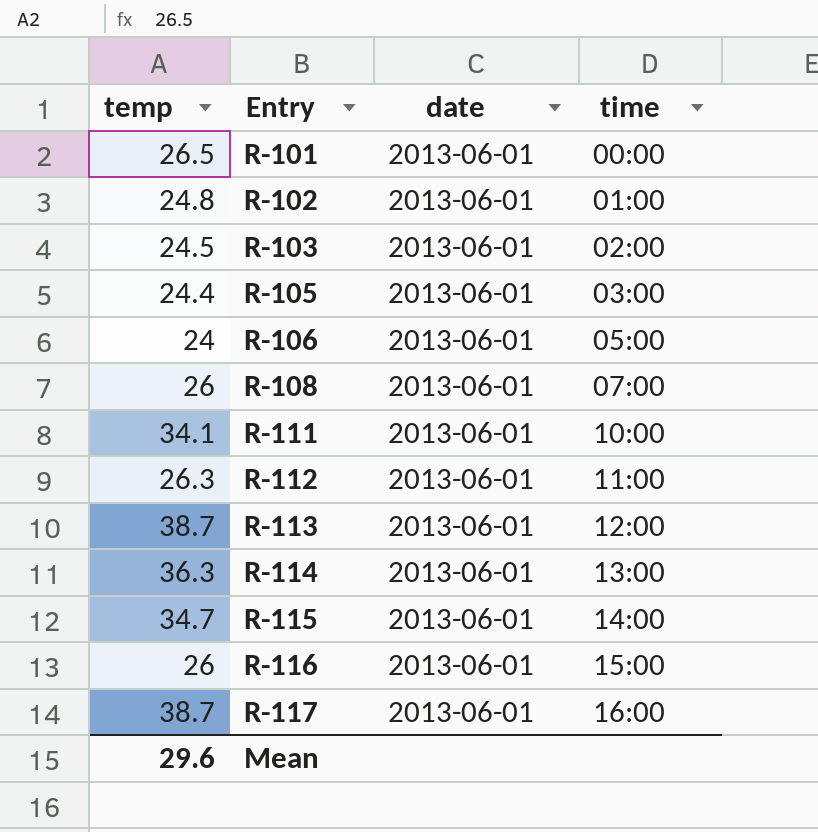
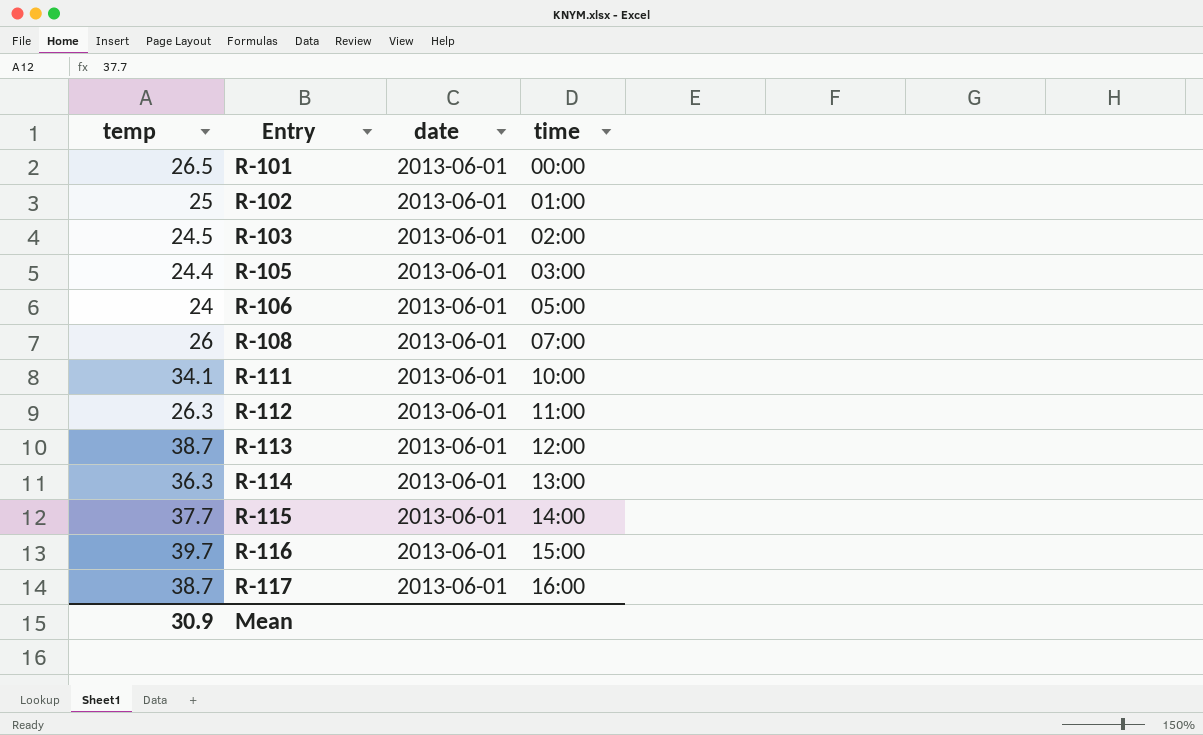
R-102 | temp: 24.8 -> 25
R-115 | temp: 34.7 -> 37.7
R-116 | temp: 26 -> 39.7
Mean | temp: 29.6 -> 30.9

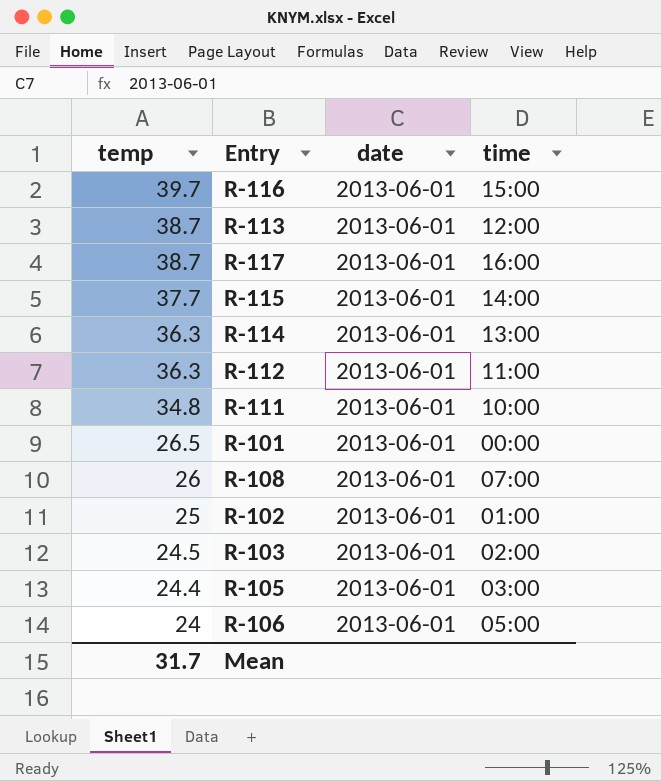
row order: Entry ascending -> temp descending
R-112 | temp: 26.3 -> 36.3
R-111 | temp: 34.1 -> 34.8
Mean | temp: 30.9 -> 31.7

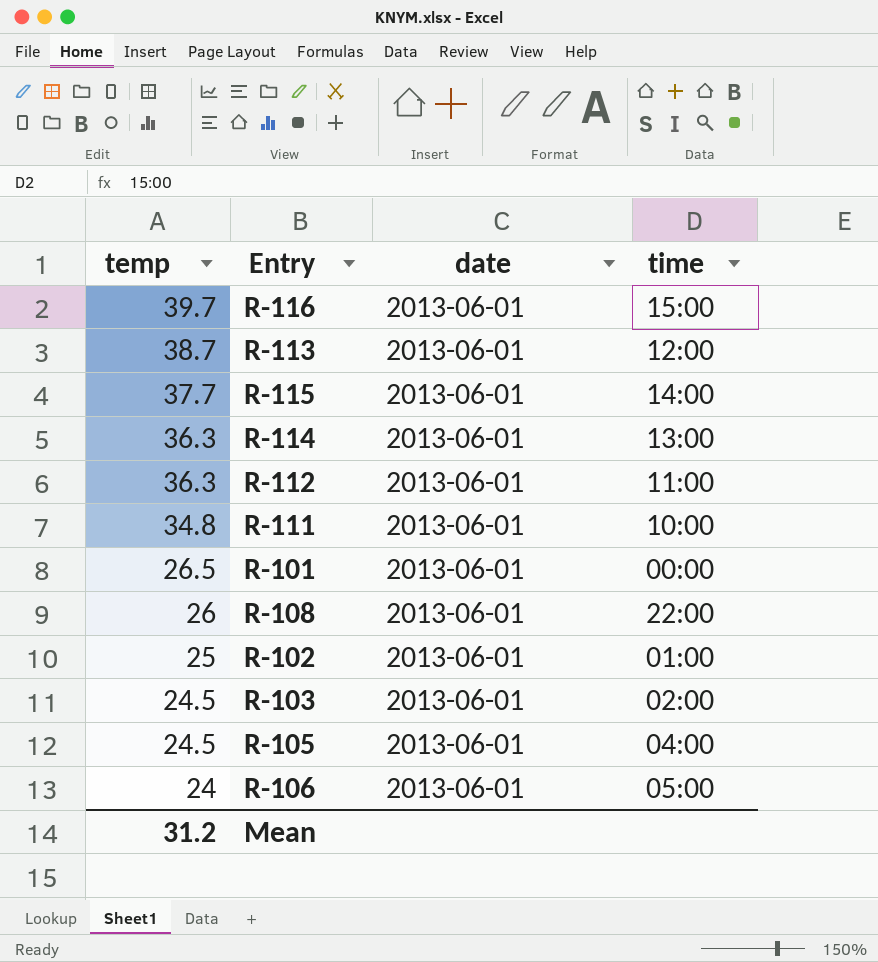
row R-117: 38.7 | 2013-06-01 | 16:00 -> none
R-108 | time: 07:00 -> 22:00
R-105 | temp: 24.4 -> 24.5
R-105 | time: 03:00 -> 04:00
Mean | temp: 31.7 -> 31.2

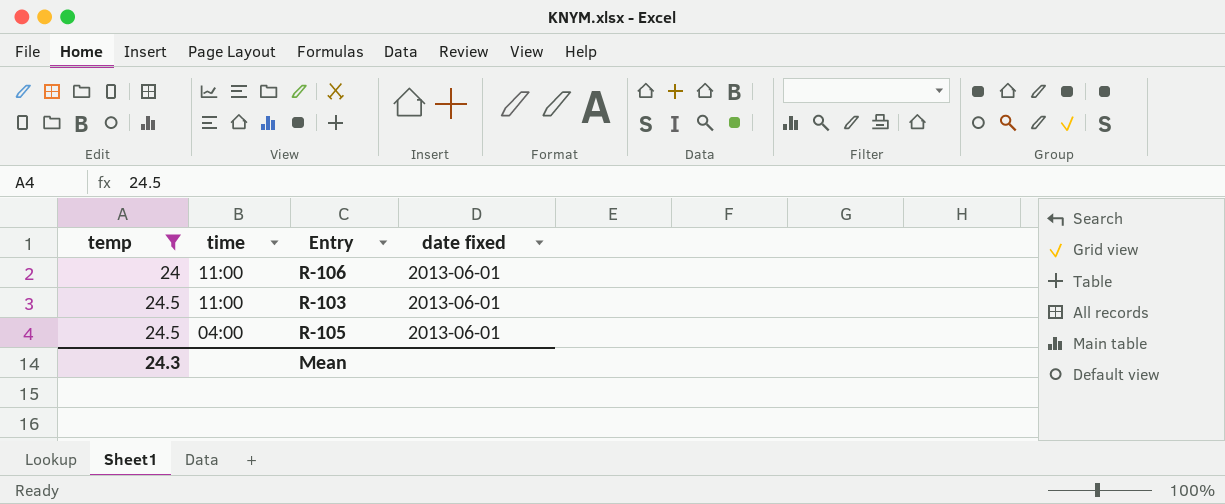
filter: none -> temp <= 24.5
row order: temp descending -> temp ascending
column time | position: 4 -> 2
column name: date -> date fixed
R-106 | time: 05:00 -> 11:00
R-103 | time: 02:00 -> 11:00
Mean | temp: 31.2 -> 24.3

